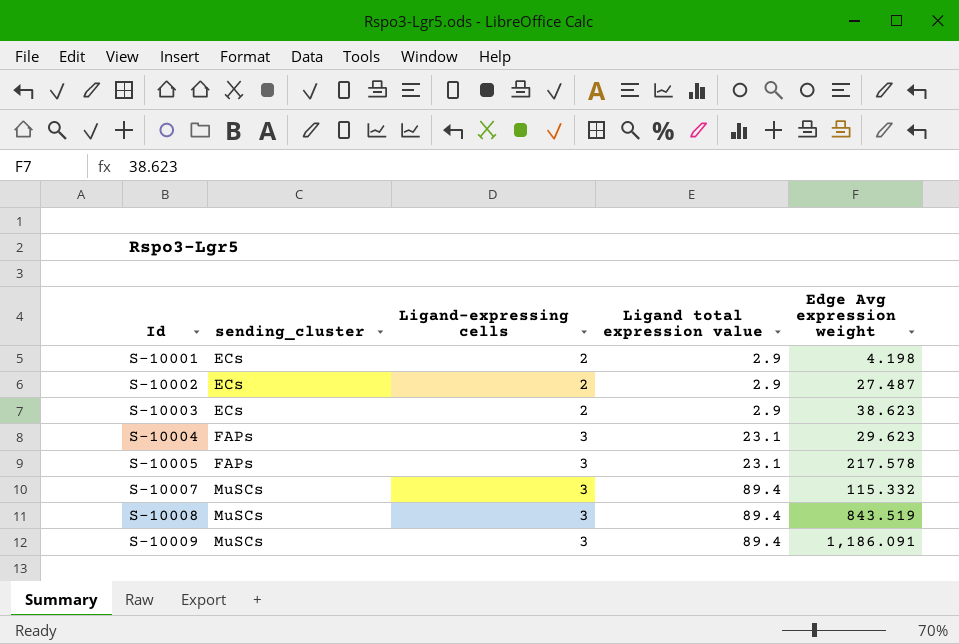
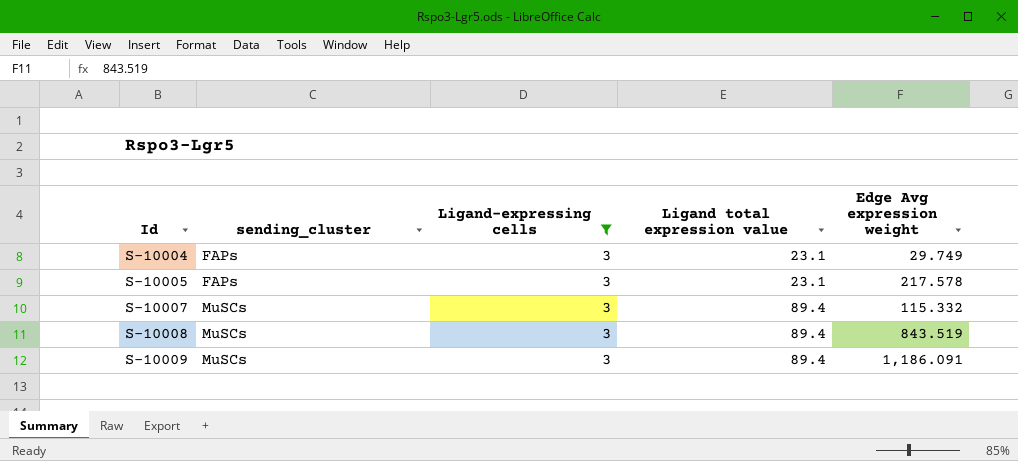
filter: none -> Ligand-expressing cells = 3
S-10004 | Edge Avg expression weight: 29.623 -> 29.749

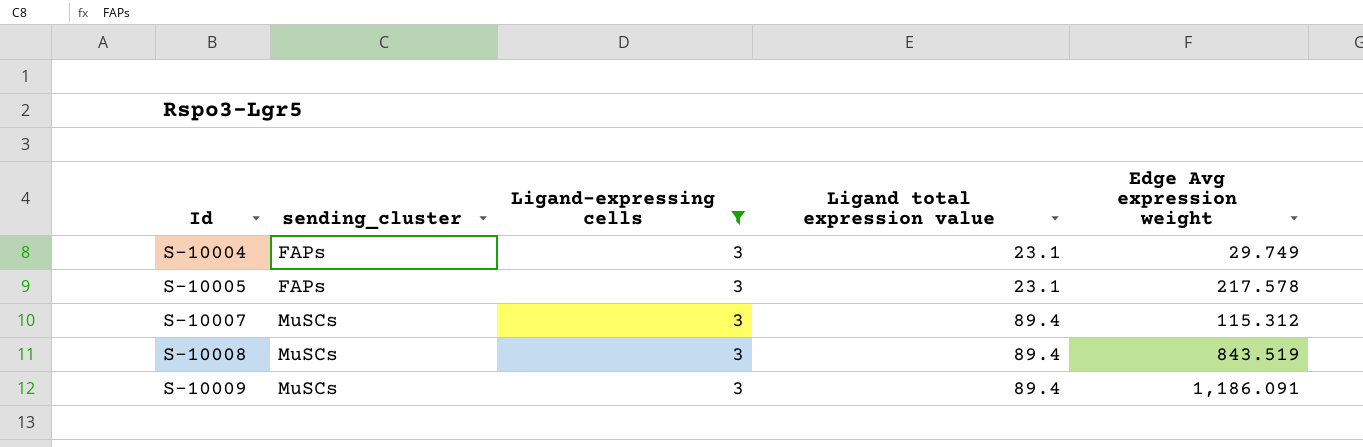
S-10007 | Edge Avg expression weight: 115.332 -> 115.312

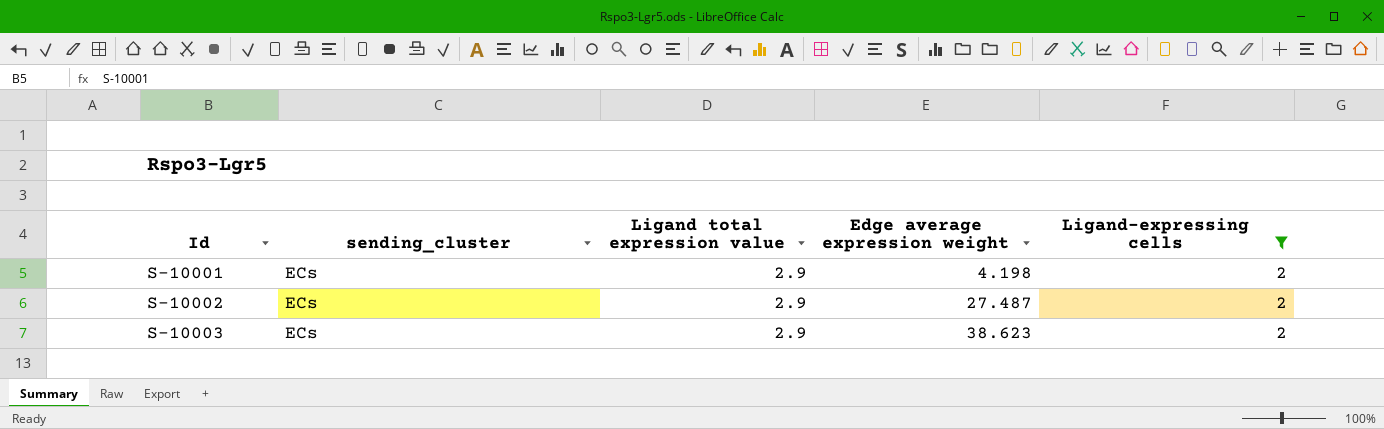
filter: Ligand-expressing cells = 3 -> Ligand-expressing cells = 2
column name: Edge Avg expression weight -> Edge average expression weight
column Ligand-expressing cells | position: 3 -> 5

